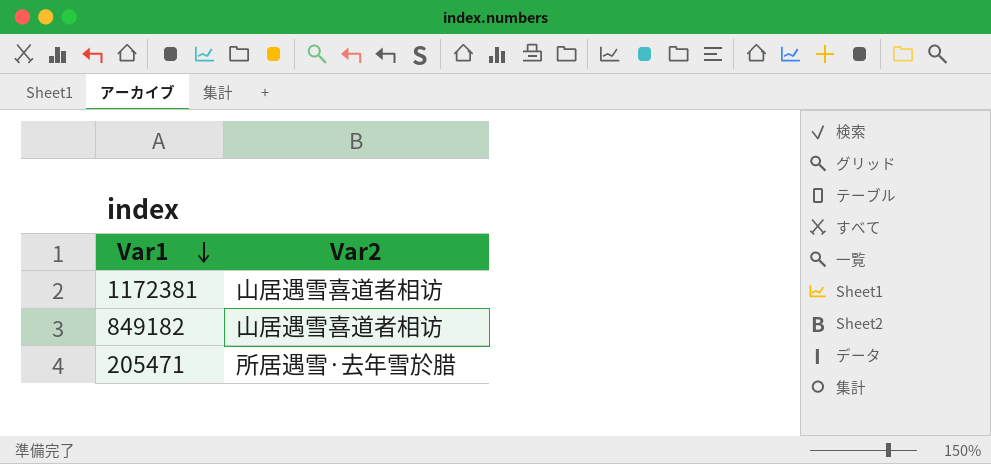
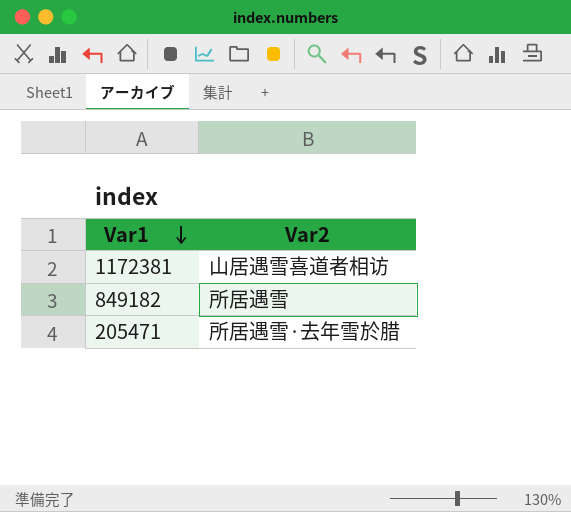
849182 | Var2: 山居遇雪喜道者相访 -> 所居遇雪

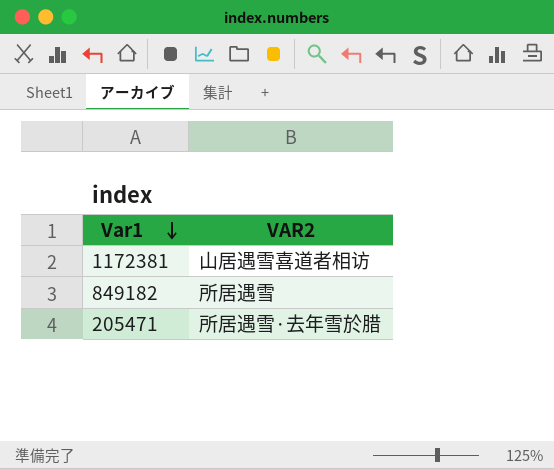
column name: Var2 -> VAR2

